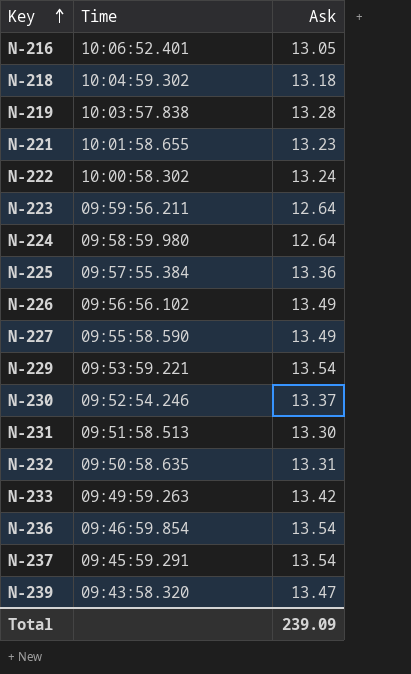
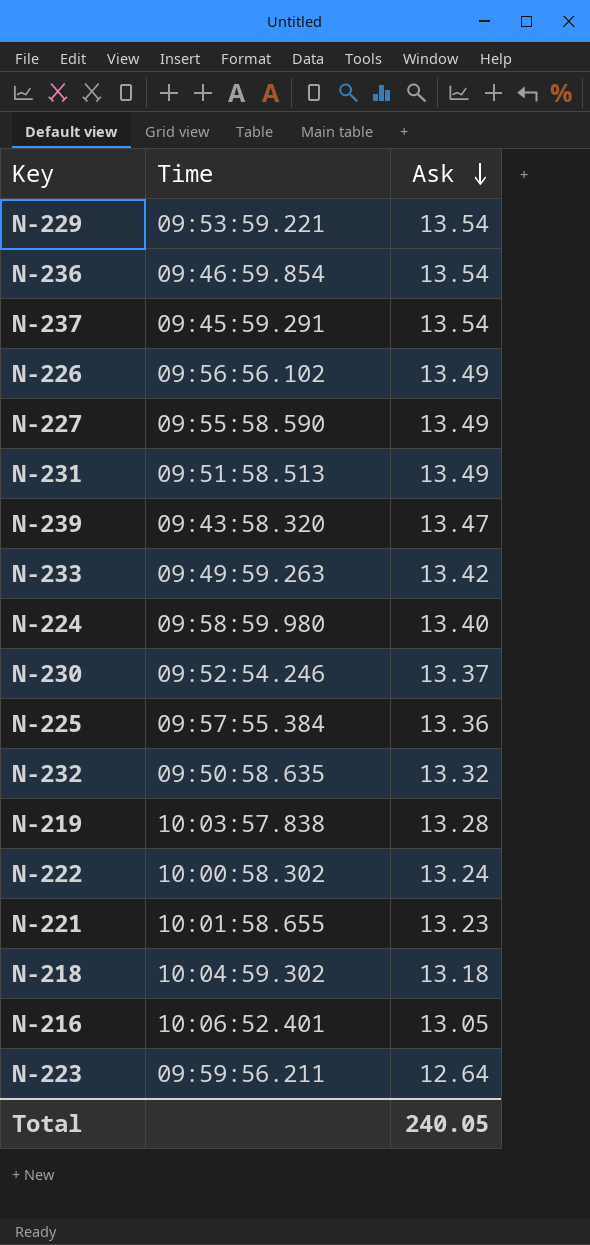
row order: Key ascending -> Ask descending
N-231 | Ask: 13.30 -> 13.49
N-224 | Ask: 12.64 -> 13.40
N-232 | Ask: 13.31 -> 13.32
Total | Ask: 239.09 -> 240.05

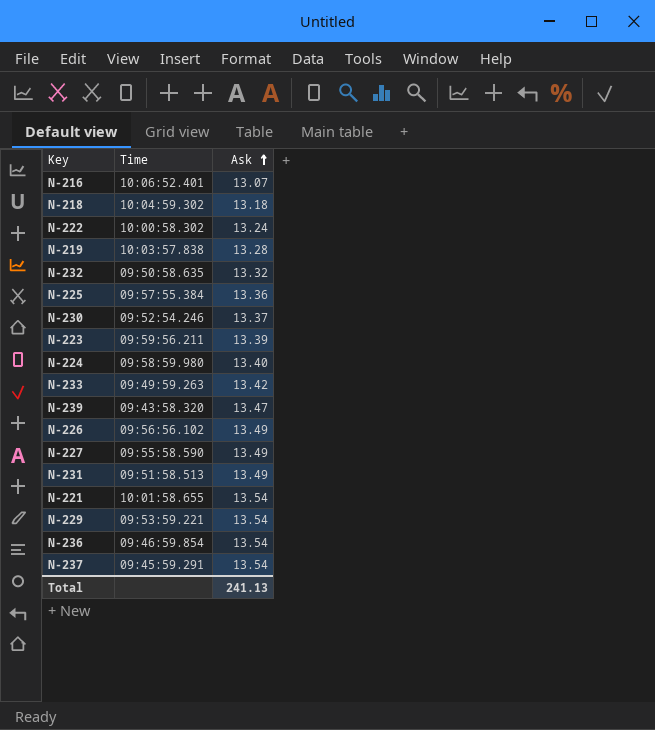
row order: Ask descending -> Ask ascending
N-216 | Ask: 13.05 -> 13.07
N-223 | Ask: 12.64 -> 13.39
N-221 | Ask: 13.23 -> 13.54
Total | Ask: 240.05 -> 241.13

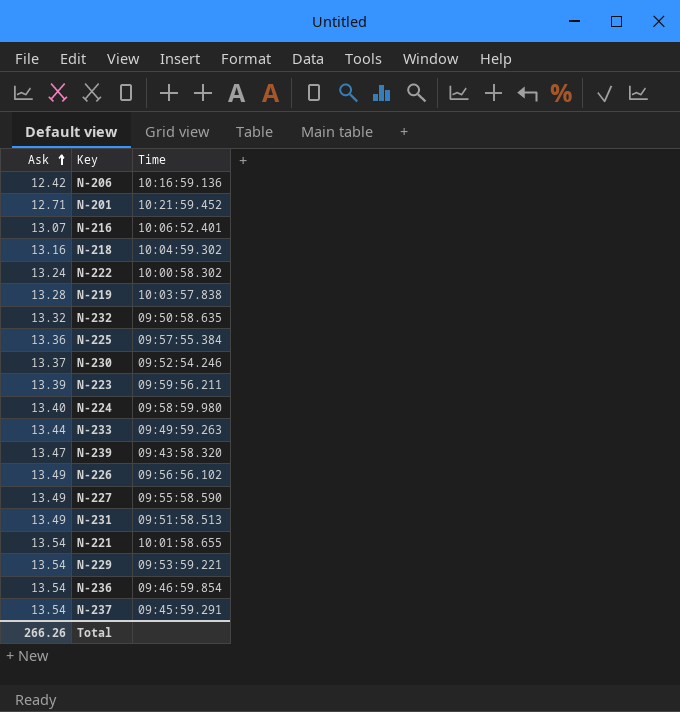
column Ask | position: 3 -> 1
row N-206: none -> 12.42 | 10:16:59.136
row N-201: none -> 12.71 | 10:21:59.452
N-218 | Ask: 13.18 -> 13.16
N-233 | Ask: 13.42 -> 13.44
Total | Ask: 241.13 -> 266.26

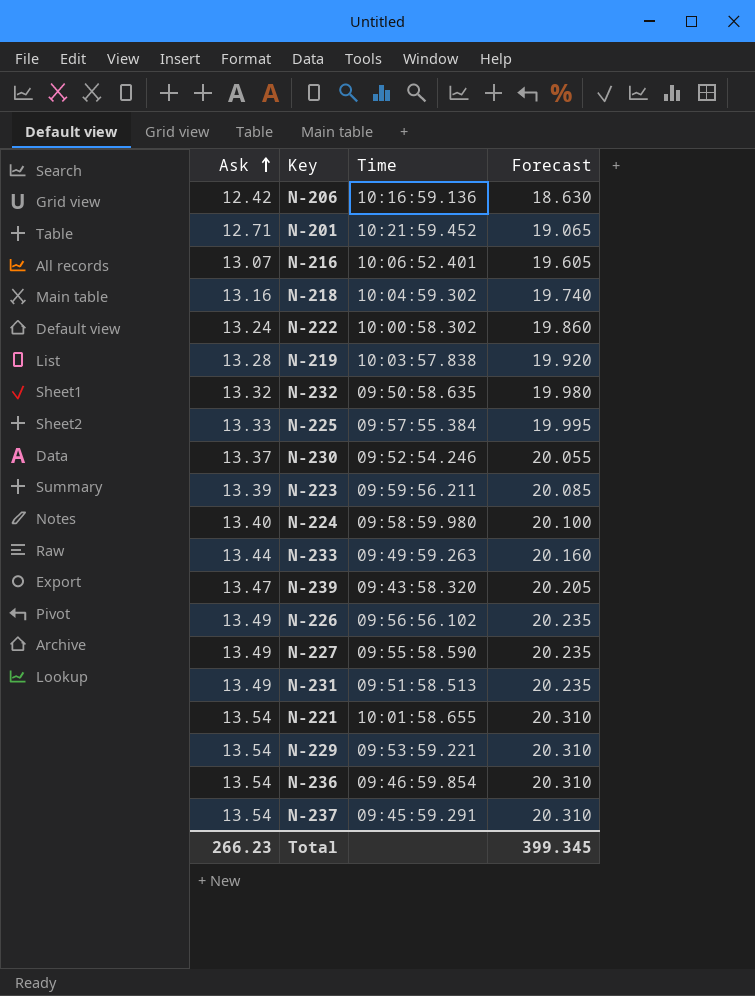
column Forecast | formula: none -> [Ask] * 1.5
N-225 | Ask: 13.36 -> 13.33
Total | Ask: 266.26 -> 266.23

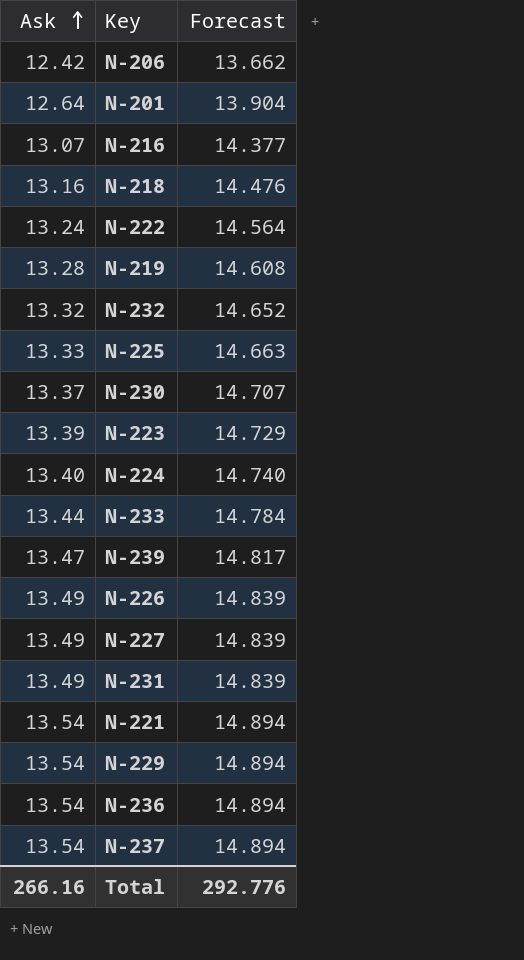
column Time | position: 3 -> none
column Forecast | formula: [Ask] * 1.5 -> [Ask] * 1.1
N-201 | Ask: 12.71 -> 12.64
Total | Ask: 266.23 -> 266.16
Total | Forecast: 399.345 -> 292.776

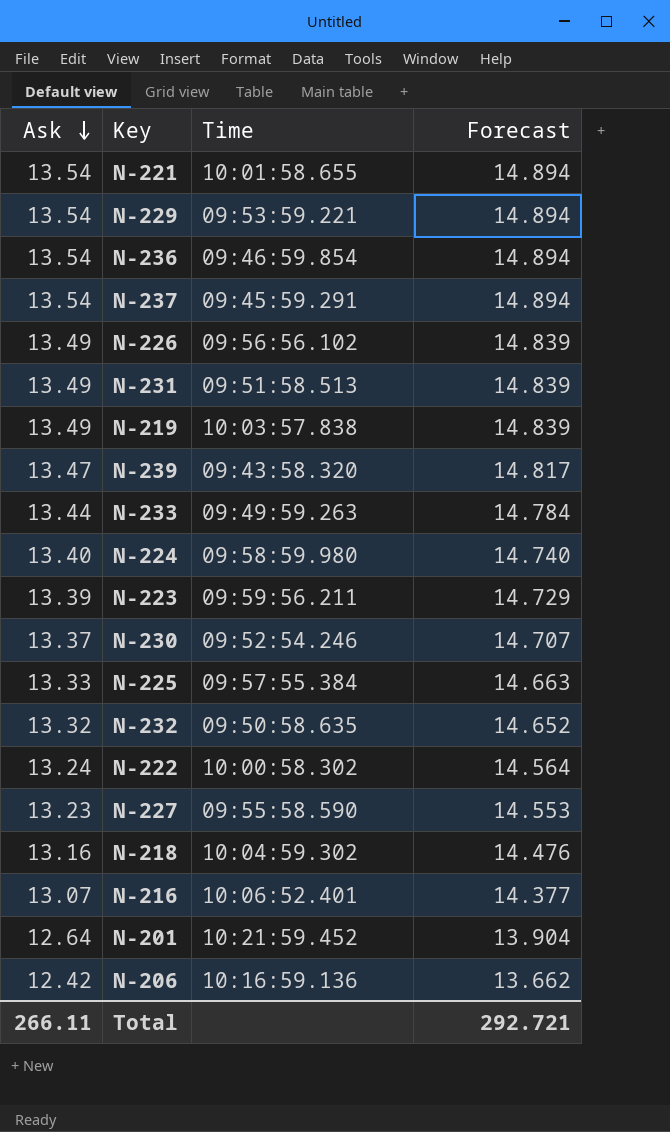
row order: Ask ascending -> Ask descending
column Time | position: none -> 3
N-219 | Ask: 13.28 -> 13.49
N-219 | Forecast: 14.608 -> 14.839
N-227 | Ask: 13.49 -> 13.23
N-227 | Forecast: 14.839 -> 14.553
Total | Ask: 266.16 -> 266.11
Total | Forecast: 292.776 -> 292.721

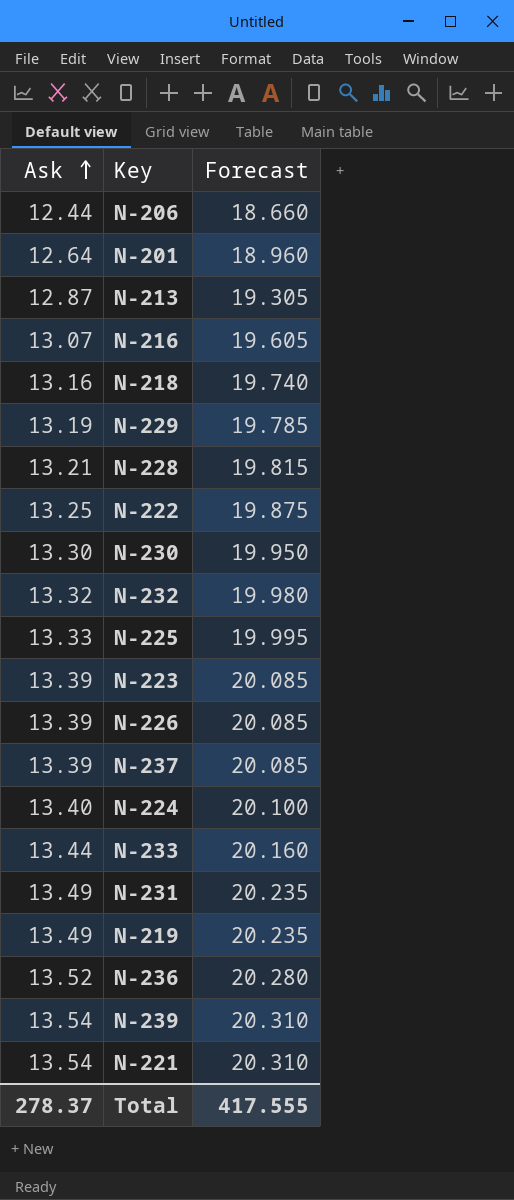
row order: Ask descending -> Ask ascending
column Time | position: 3 -> none
column Forecast | formula: [Ask] * 1.1 -> [Ask] * 1.5
row N-227: 13.23 | 09:55:58.590 | 14.553 -> none
N-206 | Ask: 12.42 -> 12.44
row N-213: none -> 12.87 | 19.305
N-229 | Ask: 13.54 -> 13.19
row N-228: none -> 13.21 | 19.815
N-222 | Ask: 13.24 -> 13.25
N-230 | Ask: 13.37 -> 13.30
N-226 | Ask: 13.49 -> 13.39
N-237 | Ask: 13.54 -> 13.39
N-236 | Ask: 13.54 -> 13.52
N-239 | Ask: 13.47 -> 13.54
Total | Ask: 266.11 -> 278.37
Total | Forecast: 292.721 -> 417.555

